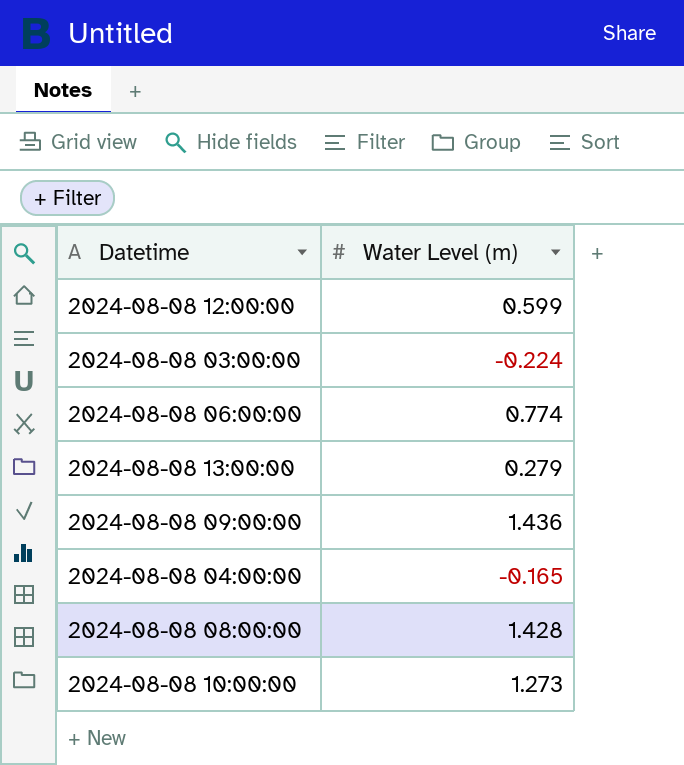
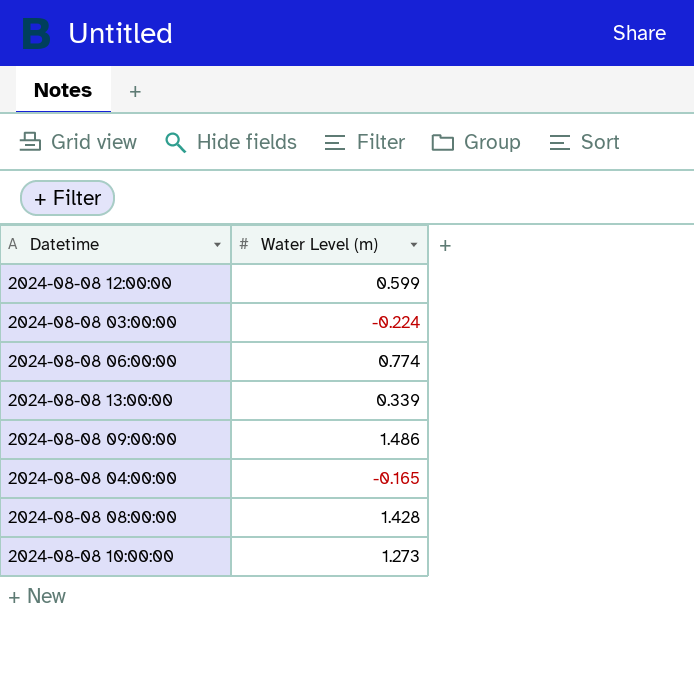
2024-08-08 13:00:00 | Water Level (m): 0.279 -> 0.339
2024-08-08 09:00:00 | Water Level (m): 1.436 -> 1.486

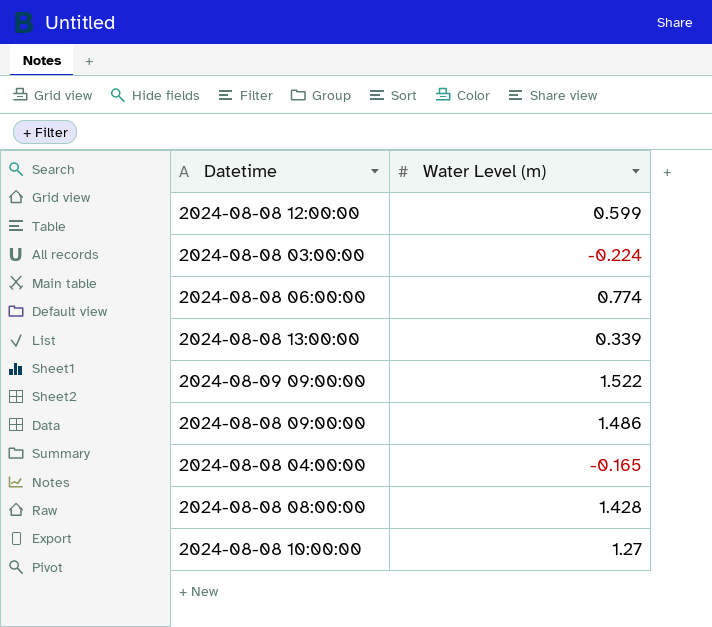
row 2024-08-09 09:00:00: none -> 1.522
2024-08-08 10:00:00 | Water Level (m): 1.273 -> 1.27

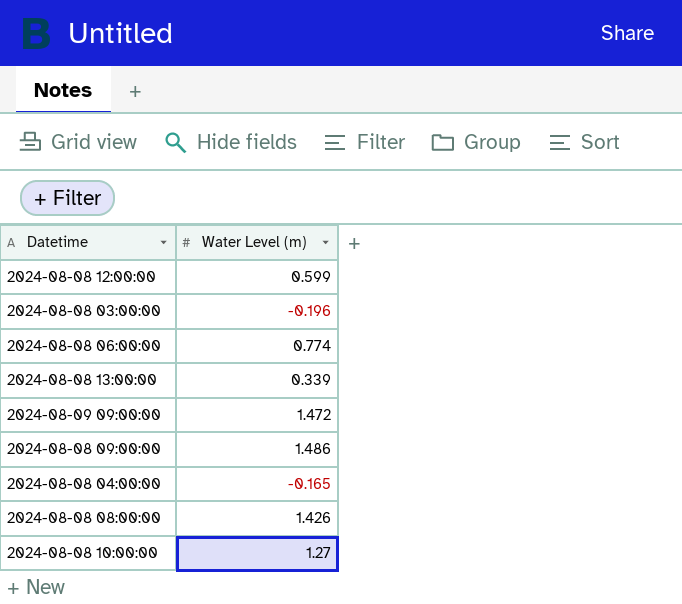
2024-08-08 03:00:00 | Water Level (m): -0.224 -> -0.196
2024-08-09 09:00:00 | Water Level (m): 1.522 -> 1.472
2024-08-08 08:00:00 | Water Level (m): 1.428 -> 1.426

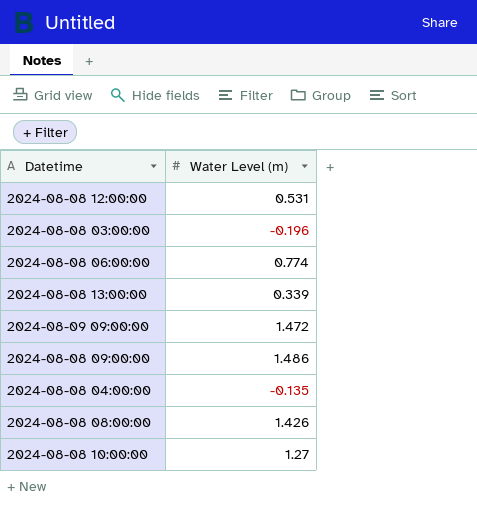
2024-08-08 12:00:00 | Water Level (m): 0.599 -> 0.531
2024-08-08 04:00:00 | Water Level (m): -0.165 -> -0.135

